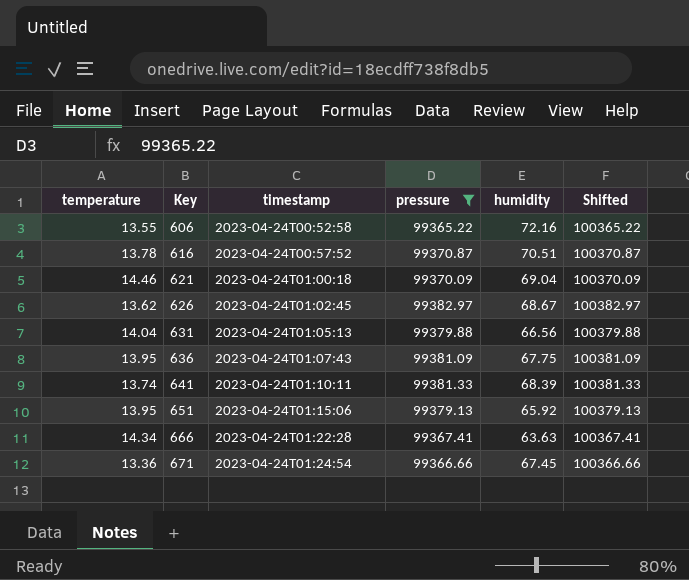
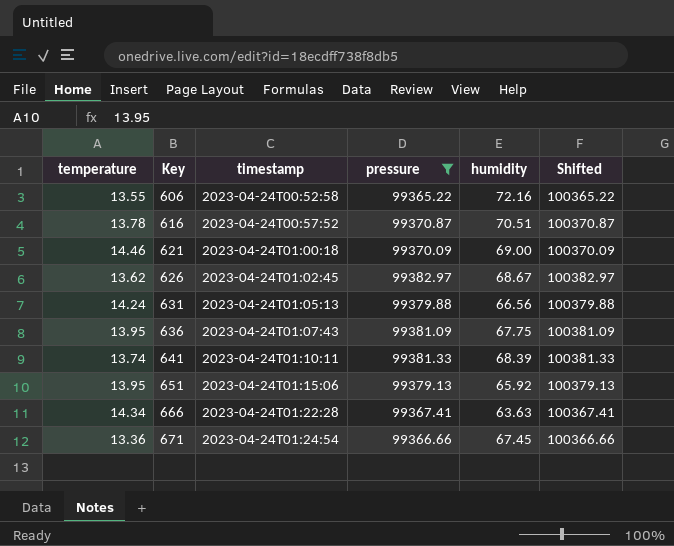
621 | humidity: 69.04 -> 69.00
631 | temperature: 14.04 -> 14.24

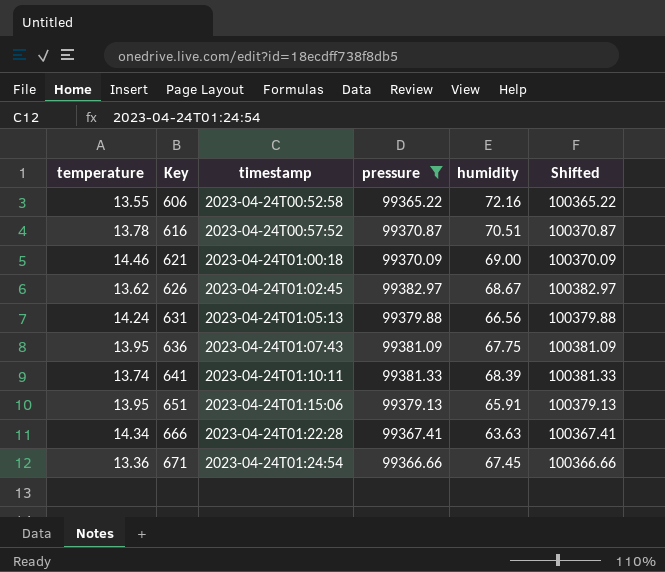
651 | humidity: 65.92 -> 65.91

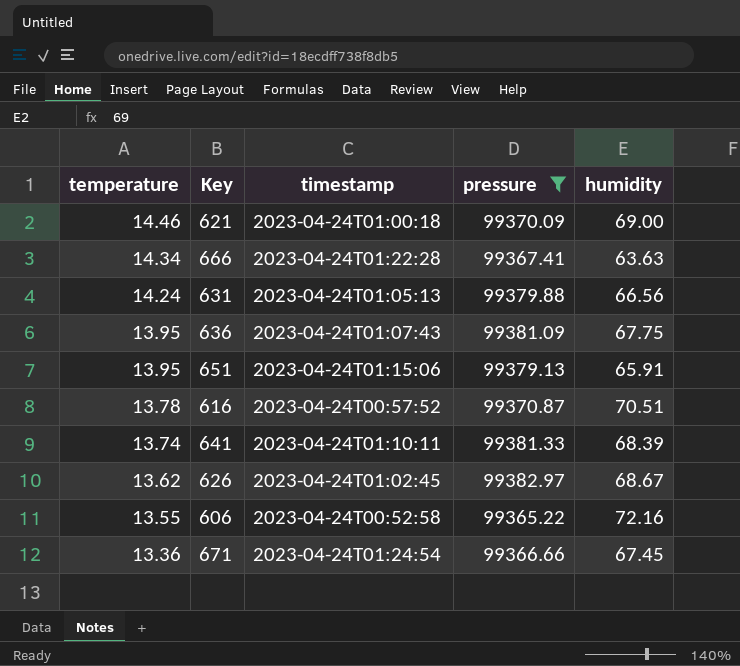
row order: Key ascending -> temperature descending
column Shifted | formula: [pressure] + 1000 -> none

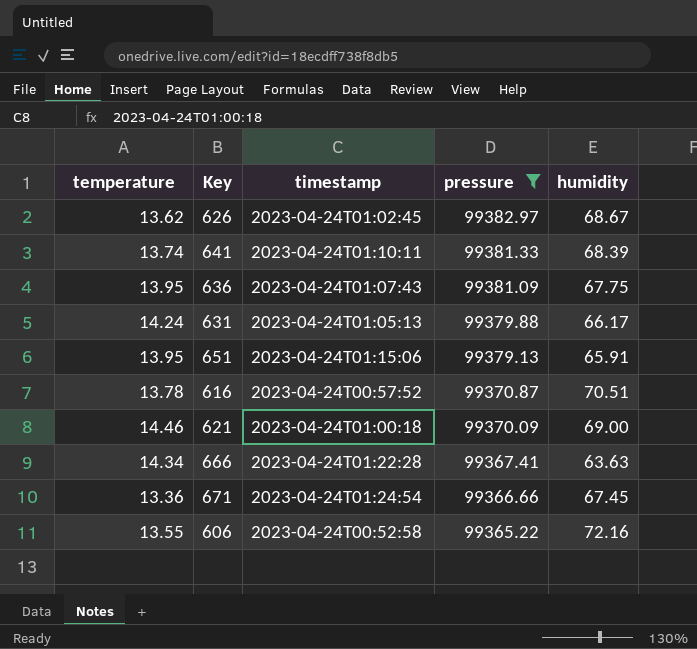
row order: temperature descending -> pressure descending
631 | humidity: 66.56 -> 66.17

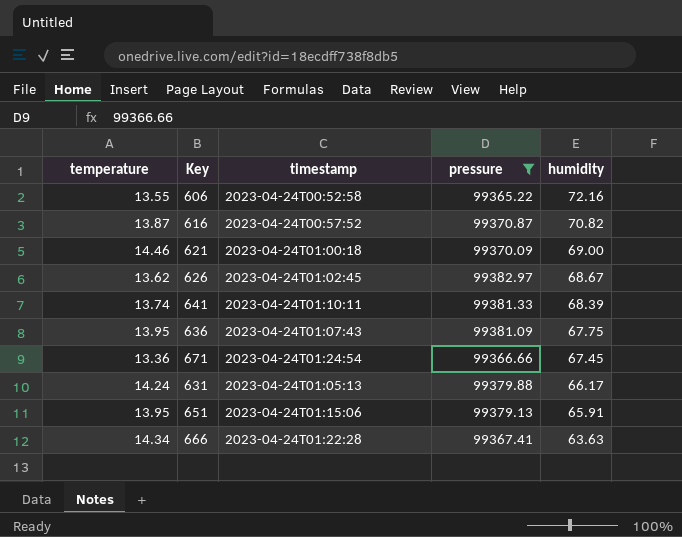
row order: pressure descending -> humidity descending
616 | temperature: 13.78 -> 13.87
616 | humidity: 70.51 -> 70.82

